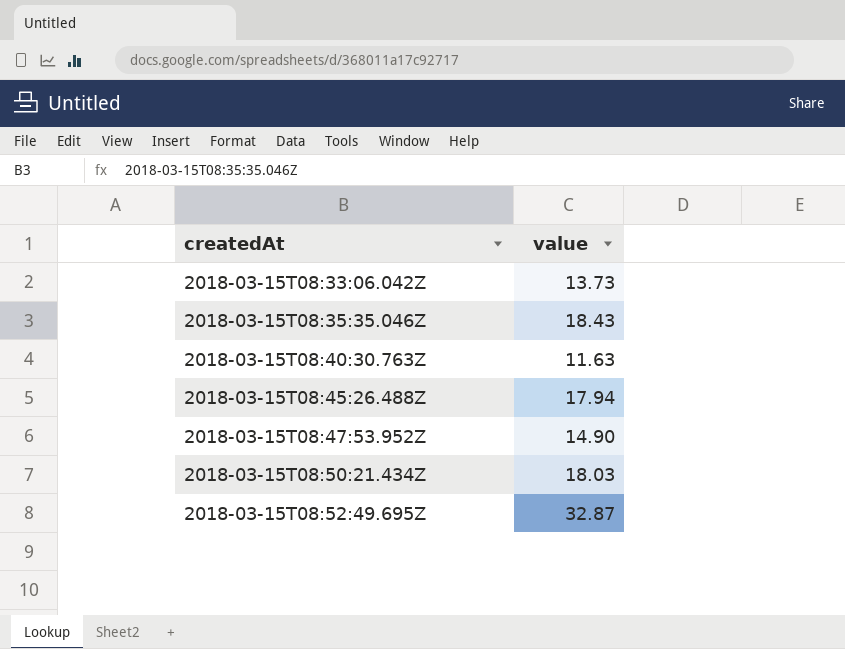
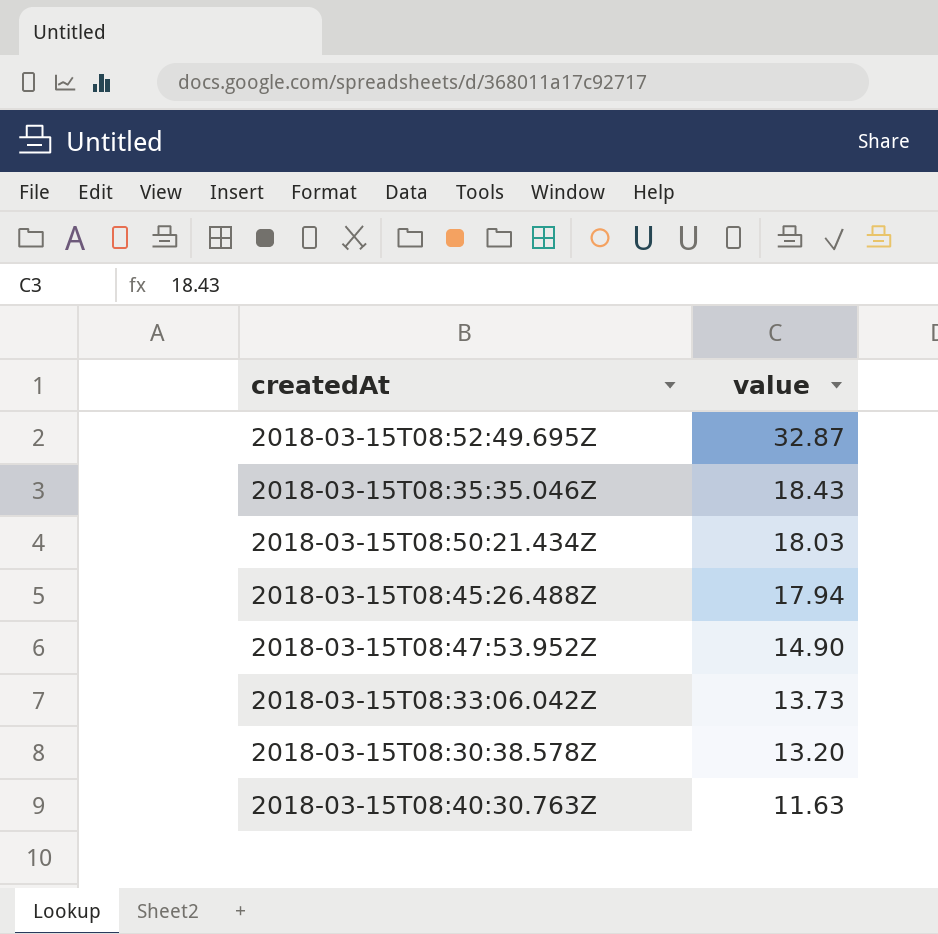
row order: createdAt ascending -> value descending
row 2018-03-15T08:30:38.578Z: none -> 13.20

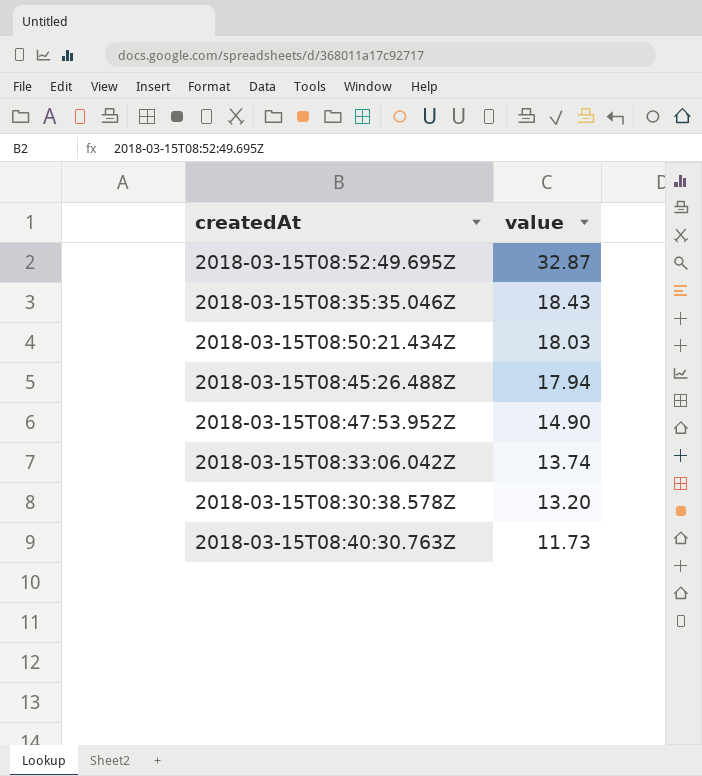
2018-03-15T08:33:06.042Z | value: 13.73 -> 13.74
2018-03-15T08:40:30.763Z | value: 11.63 -> 11.73

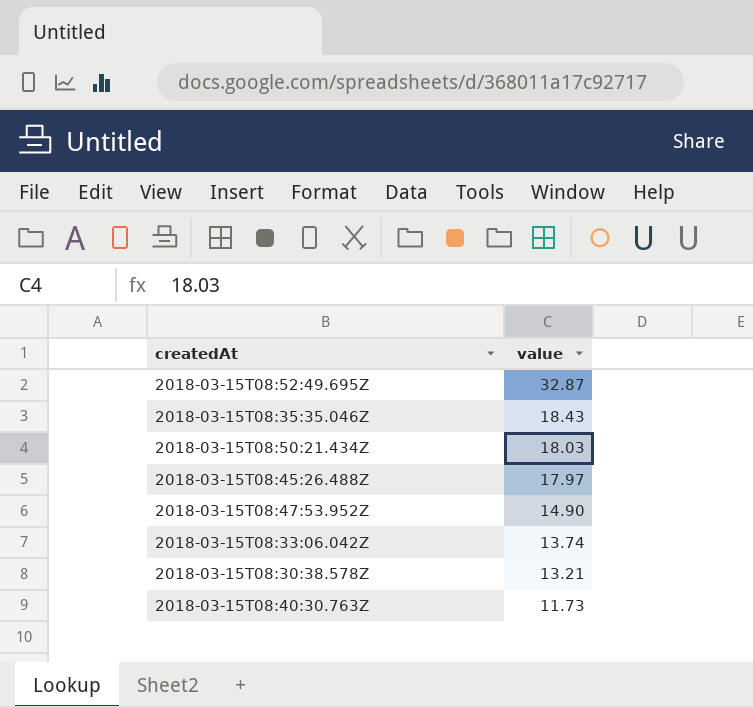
2018-03-15T08:45:26.488Z | value: 17.94 -> 17.97
2018-03-15T08:30:38.578Z | value: 13.20 -> 13.21

